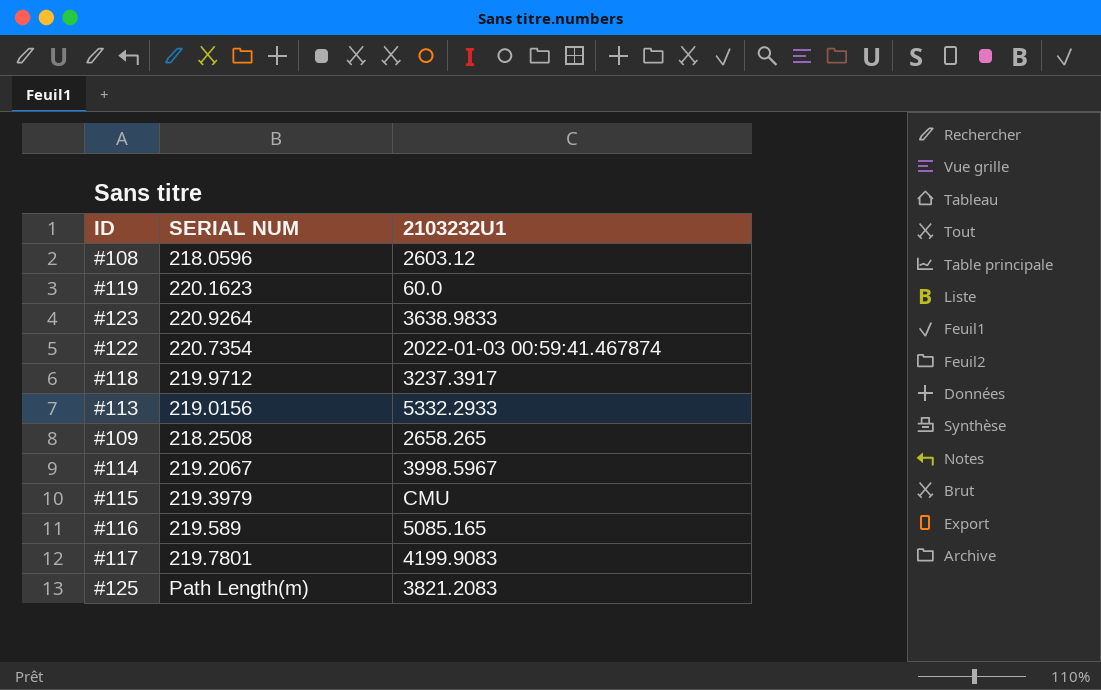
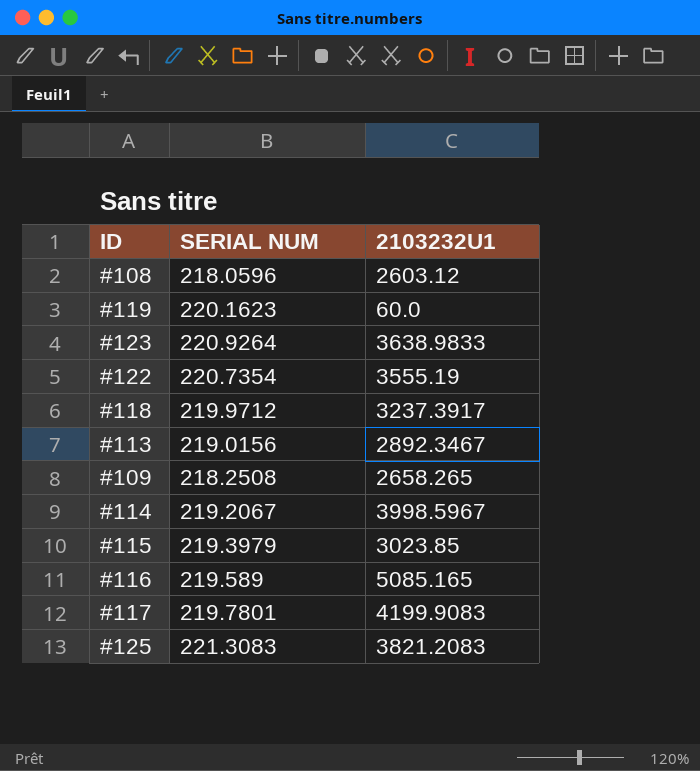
#122 | 2103232U1: 2022-01-03 00:59:41.467874 -> 3555.19
#113 | 2103232U1: 5332.2933 -> 2892.3467
#115 | 2103232U1: CMU -> 3023.85
#125 | SERIAL NUM: Path Length(m) -> 221.3083

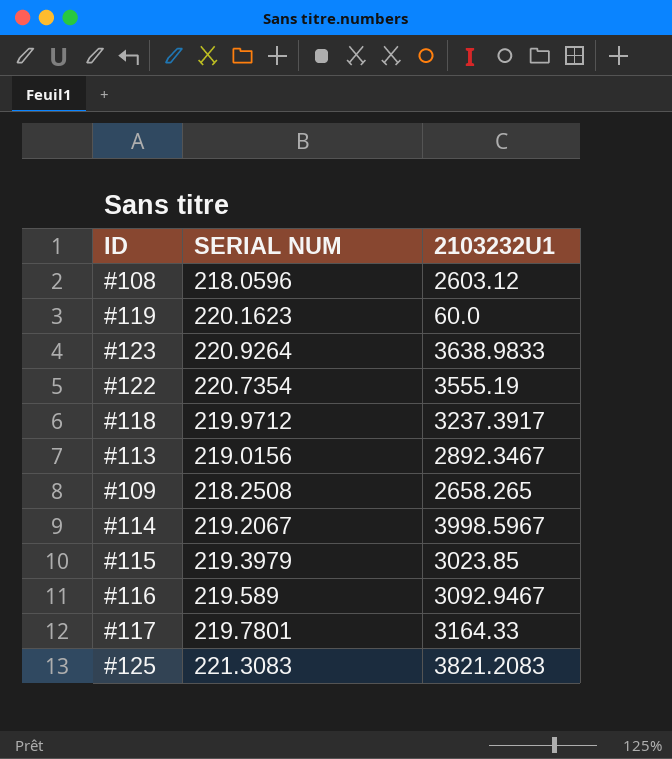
#116 | 2103232U1: 5085.165 -> 3092.9467
#117 | 2103232U1: 4199.9083 -> 3164.33

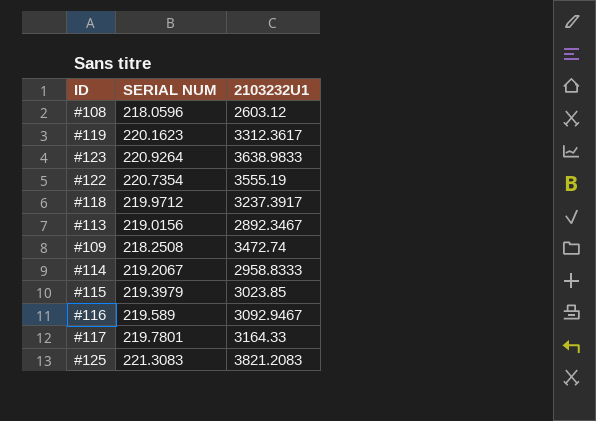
#119 | 2103232U1: 60.0 -> 3312.3617
#109 | 2103232U1: 2658.265 -> 3472.74
#114 | 2103232U1: 3998.5967 -> 2958.8333

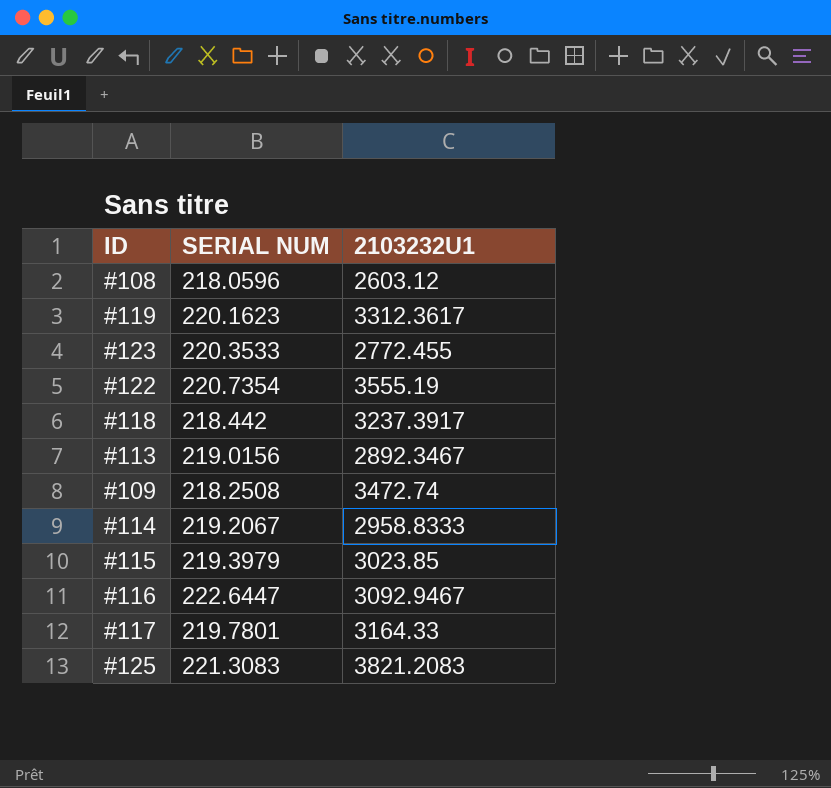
#123 | SERIAL NUM: 220.9264 -> 220.3533
#123 | 2103232U1: 3638.9833 -> 2772.455
#118 | SERIAL NUM: 219.9712 -> 218.442
#116 | SERIAL NUM: 219.589 -> 222.6447

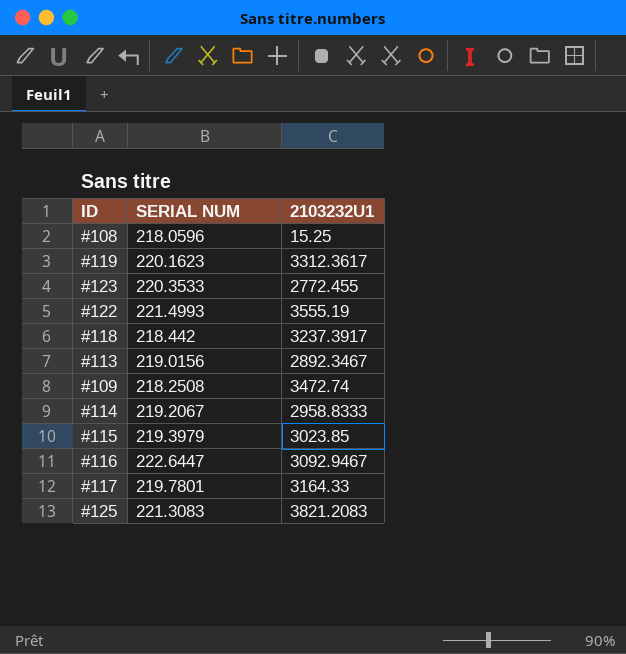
#108 | 2103232U1: 2603.12 -> 15.25
#122 | SERIAL NUM: 220.7354 -> 221.4993

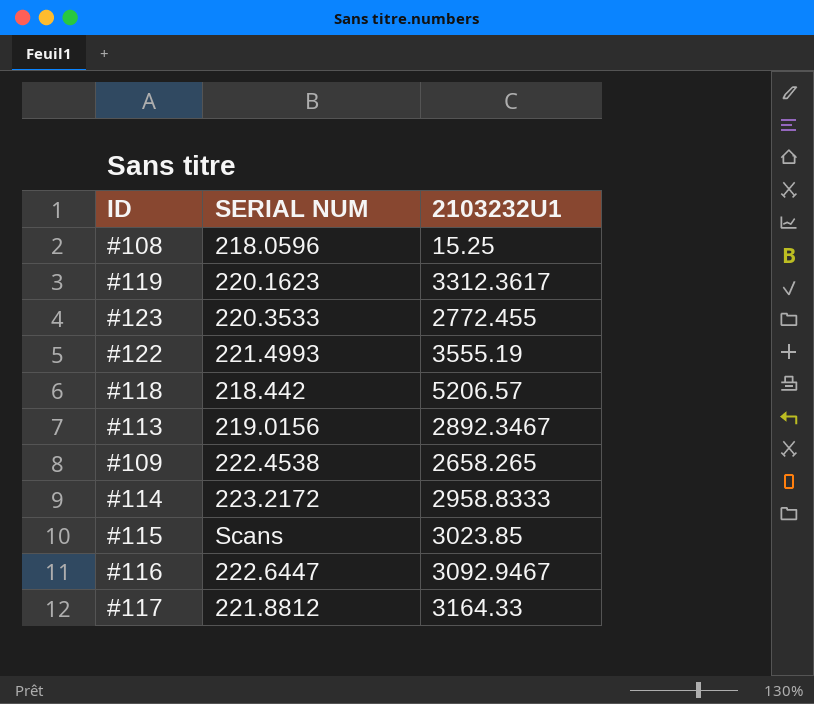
row #125: 221.3083 | 3821.2083 -> none
#118 | 2103232U1: 3237.3917 -> 5206.57
#109 | SERIAL NUM: 218.2508 -> 222.4538
#109 | 2103232U1: 3472.74 -> 2658.265
#114 | SERIAL NUM: 219.2067 -> 223.2172
#115 | SERIAL NUM: 219.3979 -> Scans
#117 | SERIAL NUM: 219.7801 -> 221.8812

